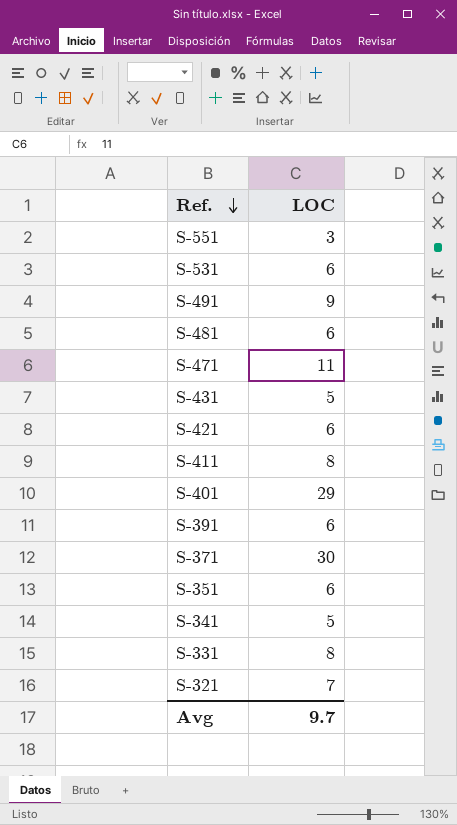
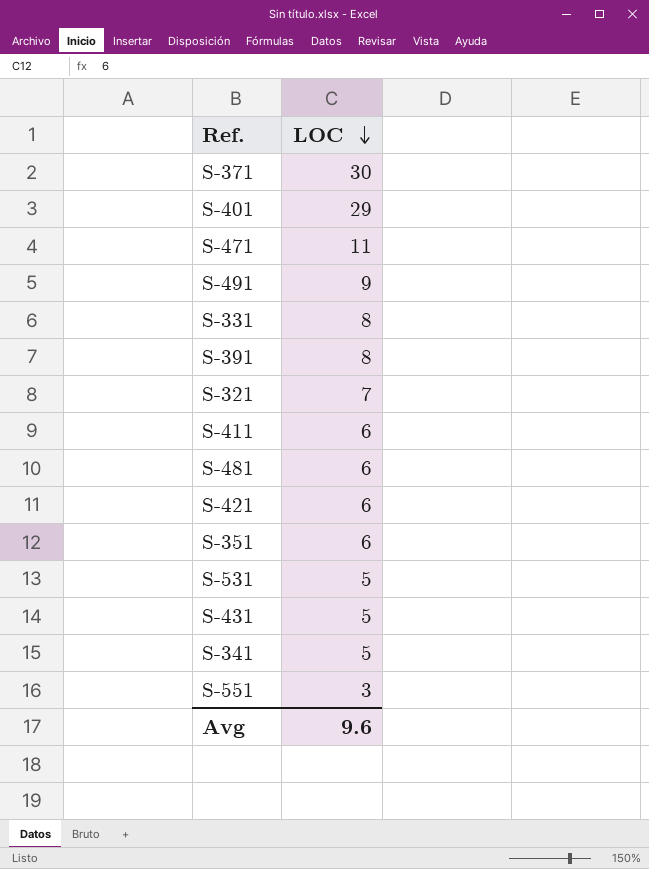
row order: Ref. descending -> LOC descending
S-391 | LOC: 6 -> 8
S-411 | LOC: 8 -> 6
S-531 | LOC: 6 -> 5
Avg | LOC: 9.7 -> 9.6

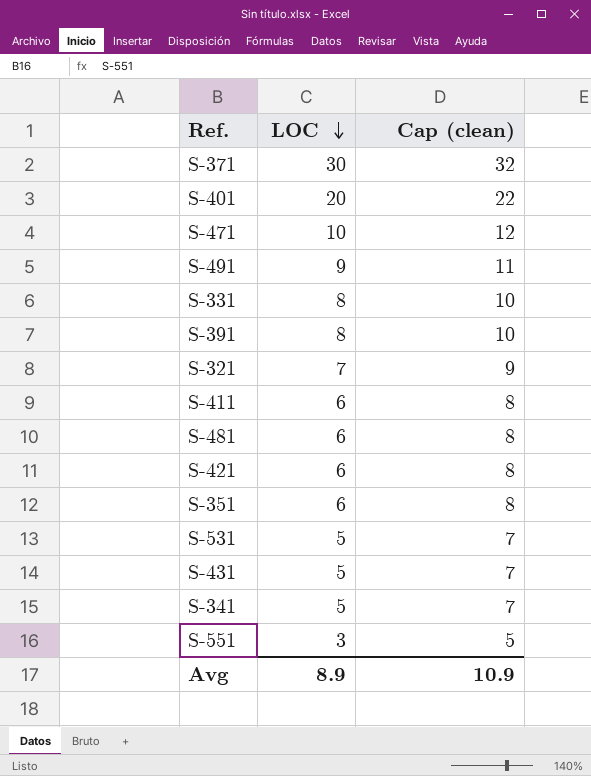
column Cap (clean) | formula: none -> [LOC] + 2
S-401 | LOC: 29 -> 20
S-471 | LOC: 11 -> 10
Avg | LOC: 9.6 -> 8.9

